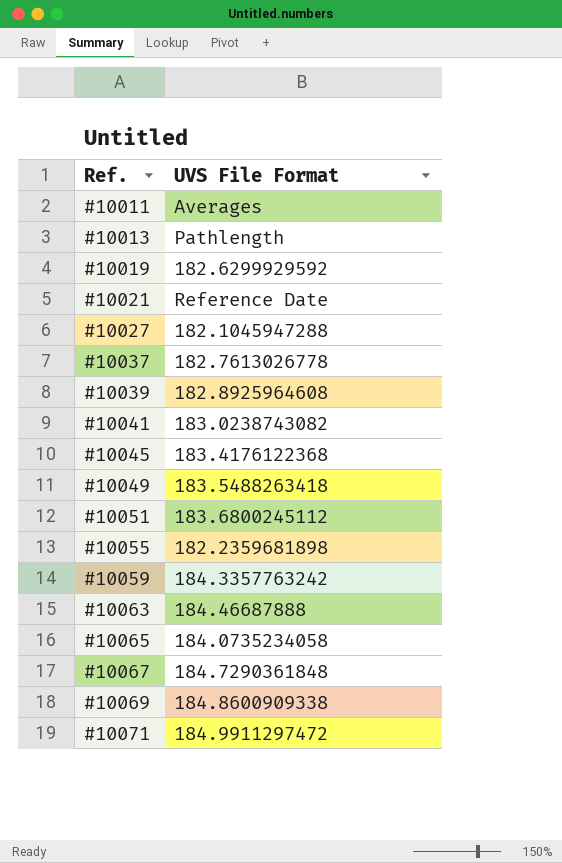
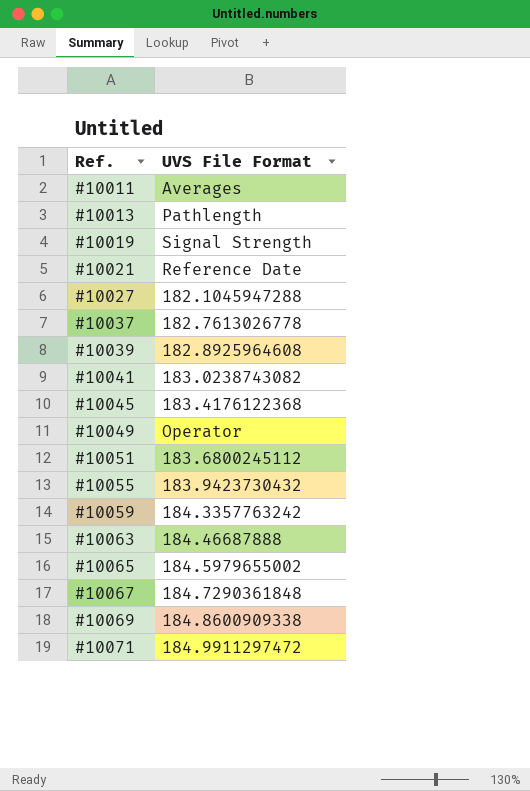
#10019 | UVS File Format: 182.6299929592 -> Signal Strength
#10049 | UVS File Format: 183.5488263418 -> Operator
#10055 | UVS File Format: 182.2359681898 -> 183.9423730432
#10065 | UVS File Format: 184.0735234058 -> 184.5979655002

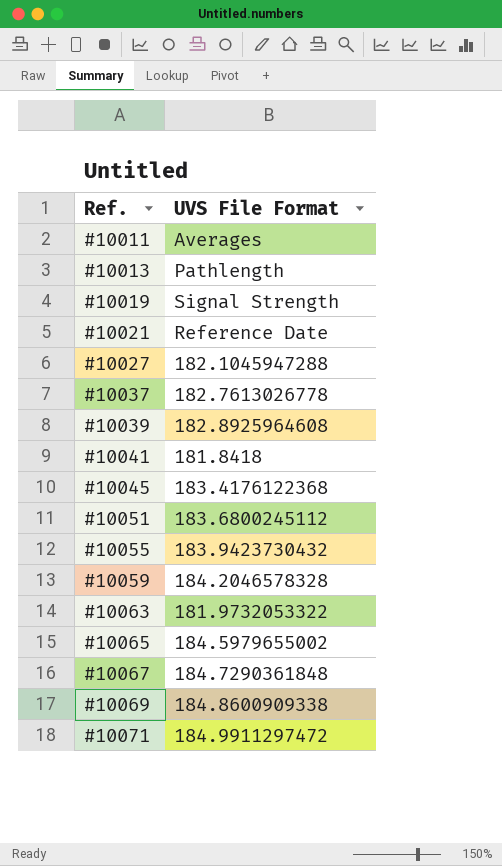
row #10049: Operator -> none
#10041 | UVS File Format: 183.0238743082 -> 181.8418
#10059 | UVS File Format: 184.3357763242 -> 184.2046578328
#10063 | UVS File Format: 184.46687888 -> 181.9732053322

